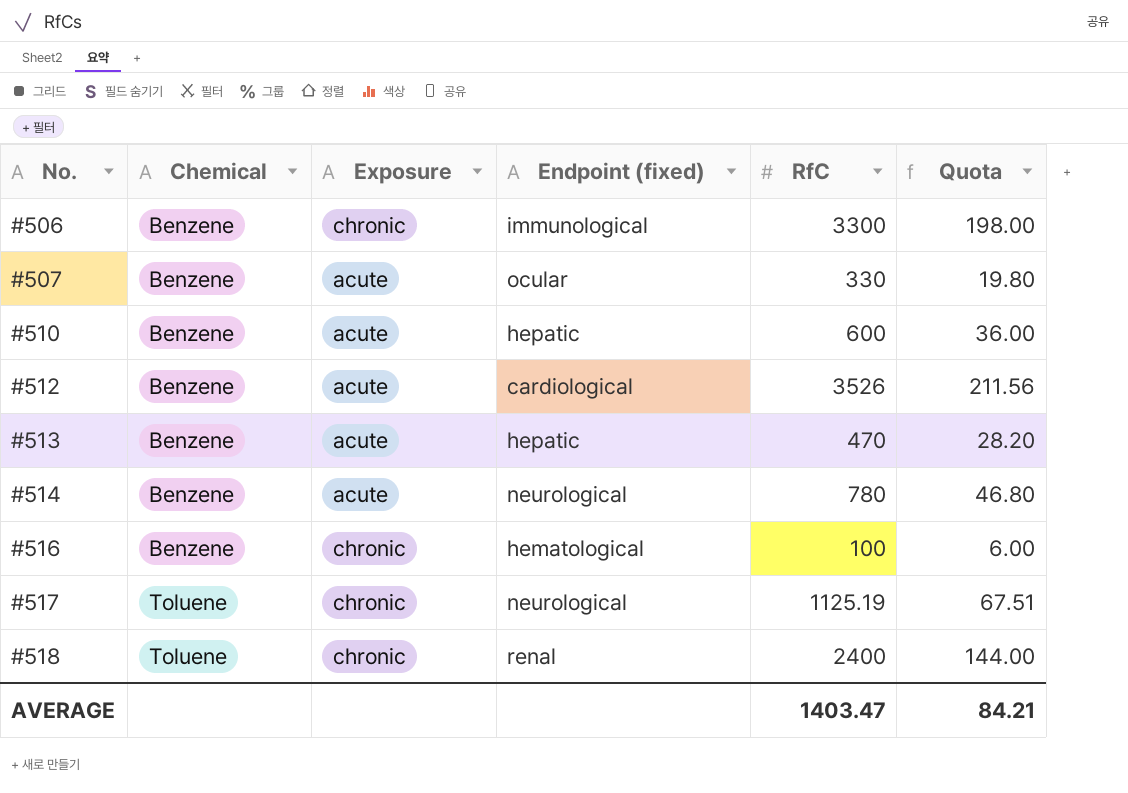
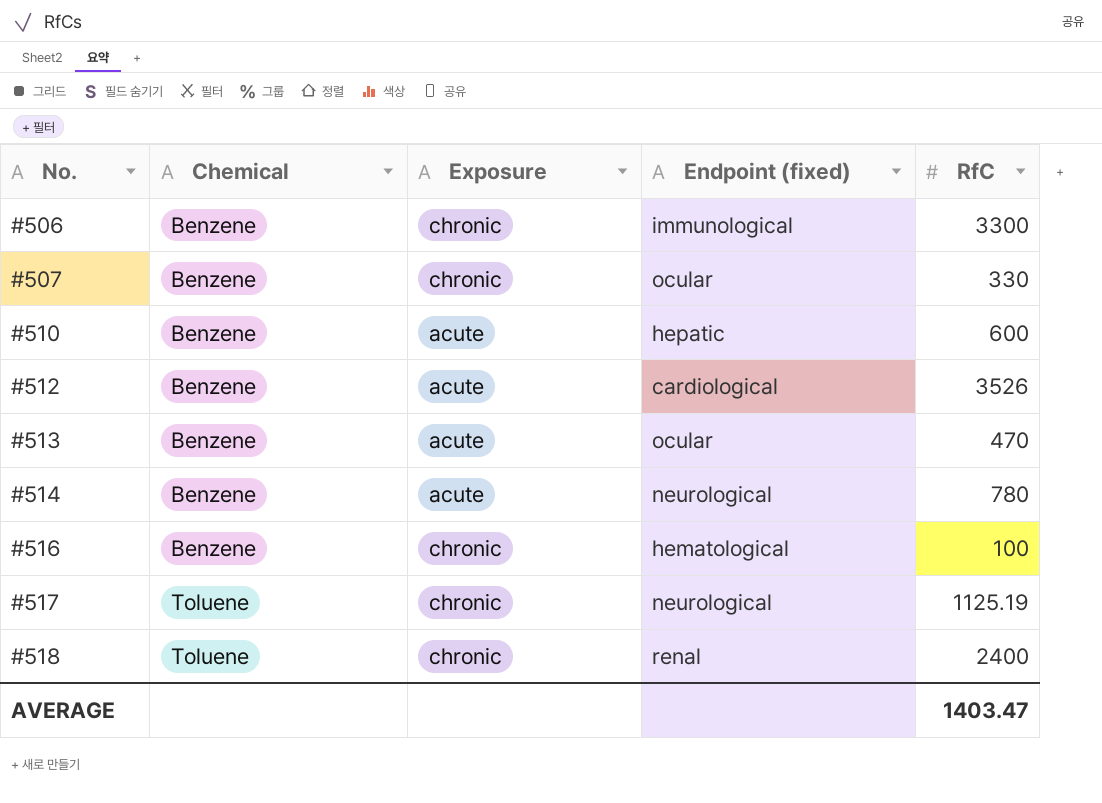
column Quota | formula: [RfC] * 0.06 -> none
#507 | Exposure: acute -> chronic
#513 | Endpoint (fixed): hepatic -> ocular

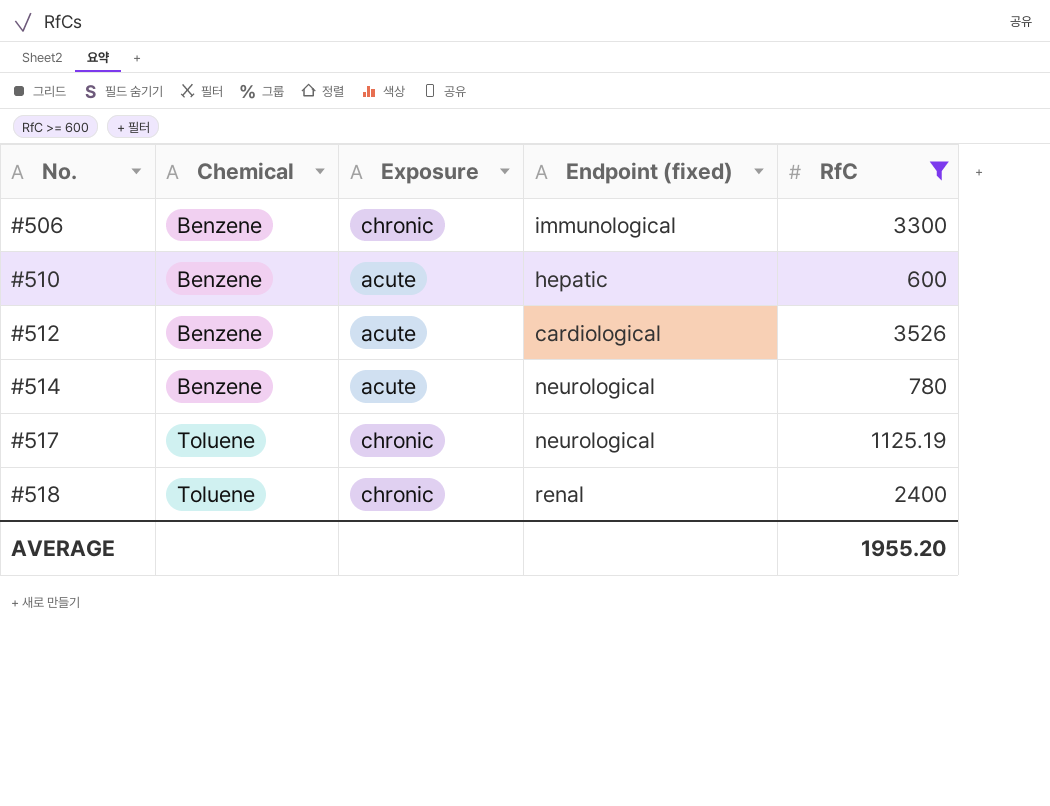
filter: none -> RfC >= 600
AVERAGE | RfC: 1403.47 -> 1955.20

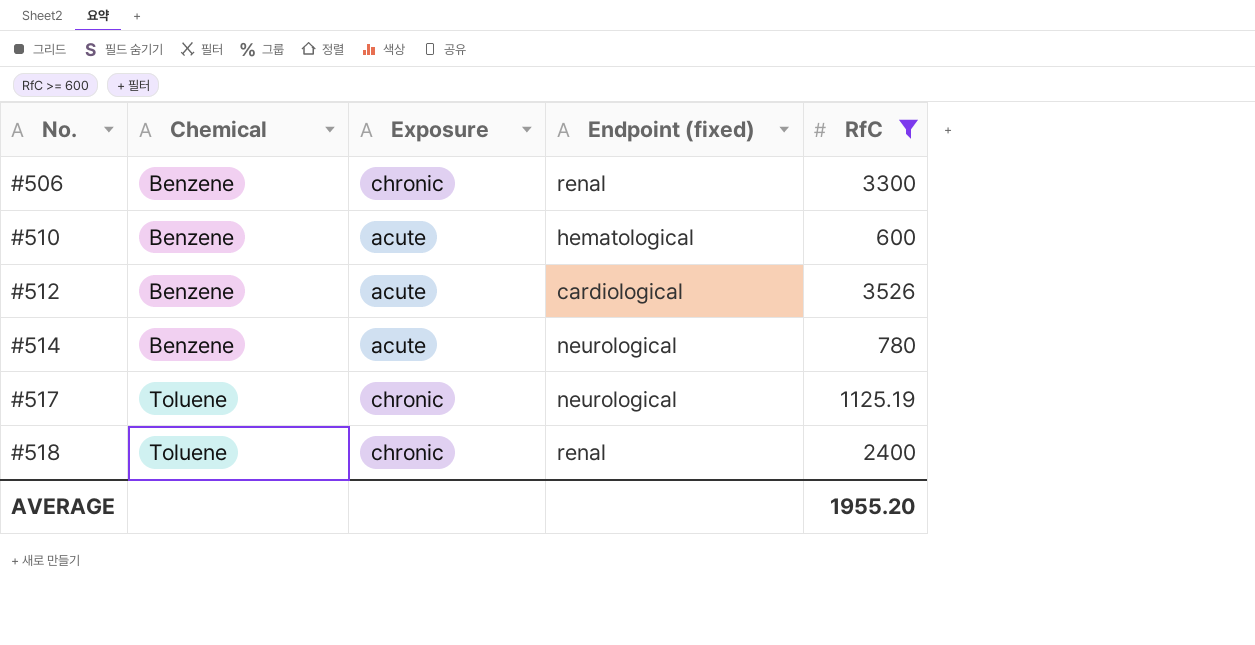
#506 | Endpoint (fixed): immunological -> renal
#510 | Endpoint (fixed): hepatic -> hematological

